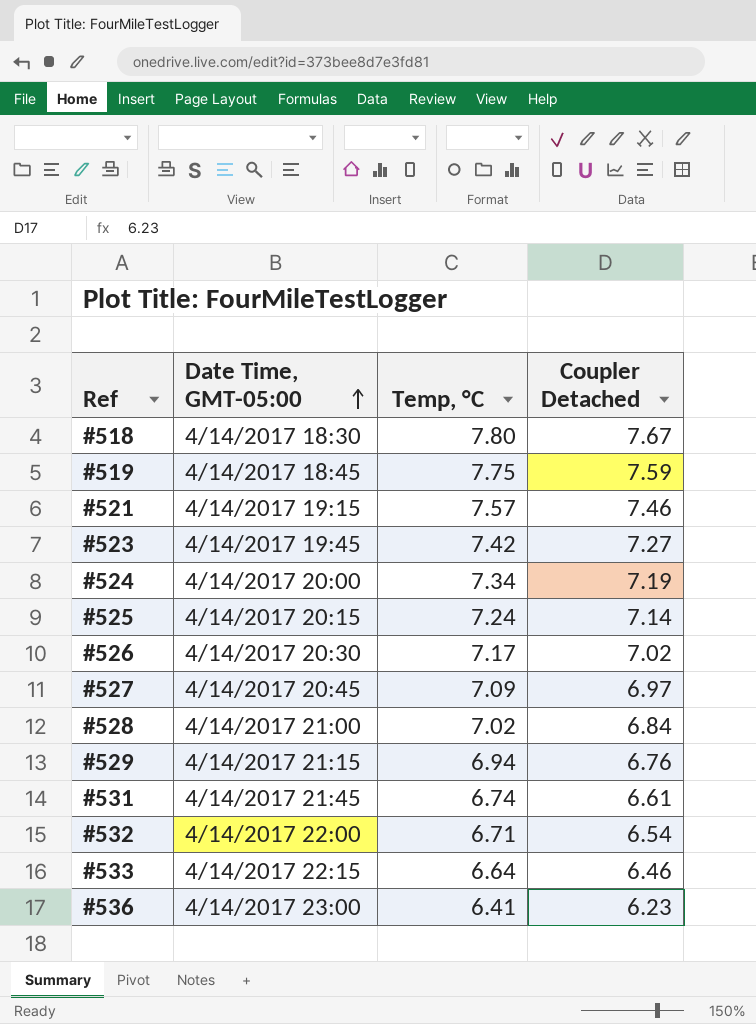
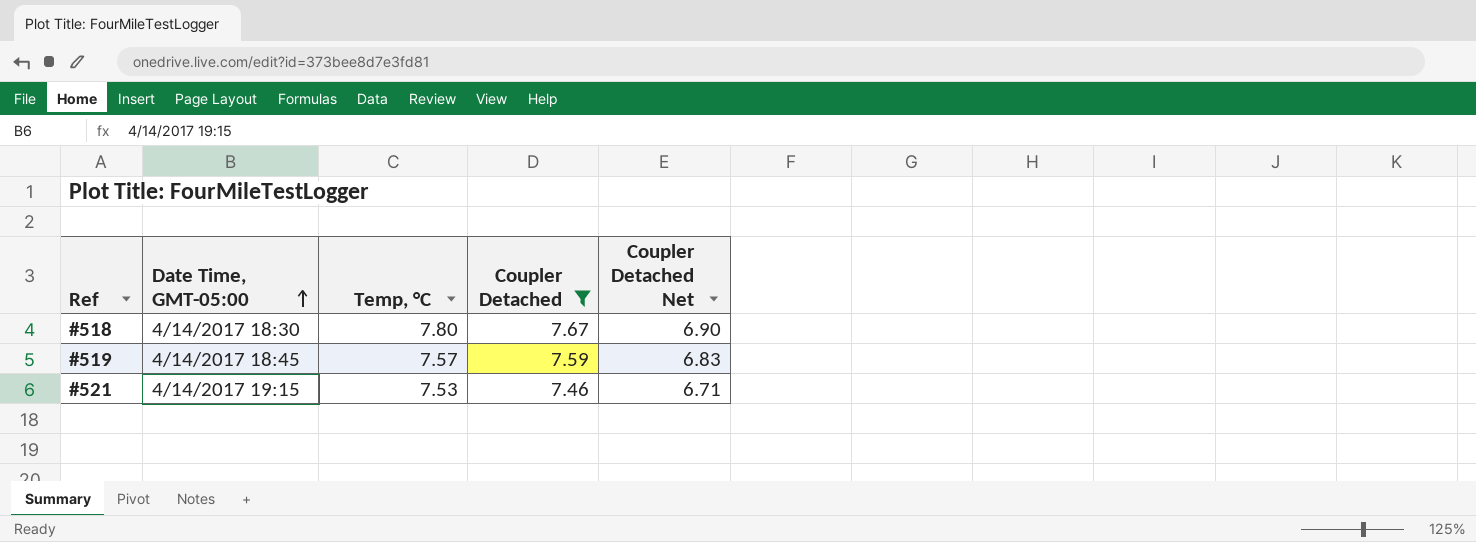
filter: none -> Coupler Detached >= 7.46
column Coupler Detached Net | formula: none -> [Coupler Detached] * 0.9
#519 | Temp, °C: 7.75 -> 7.57
#521 | Temp, °C: 7.57 -> 7.53

